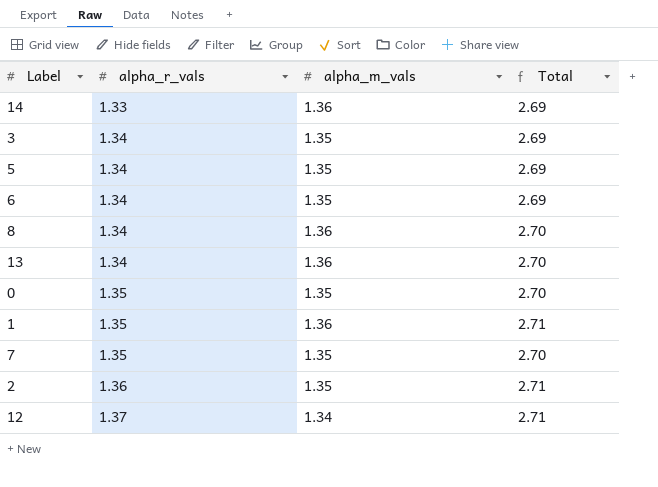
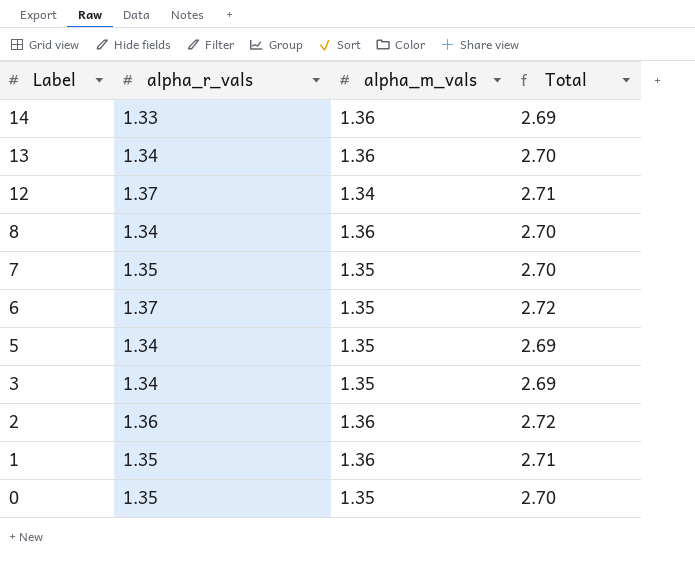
row order: alpha_r_vals ascending -> Label descending
6 | alpha_r_vals: 1.34 -> 1.37
6 | Total: 2.69 -> 2.72
2 | alpha_m_vals: 1.35 -> 1.36
2 | Total: 2.71 -> 2.72

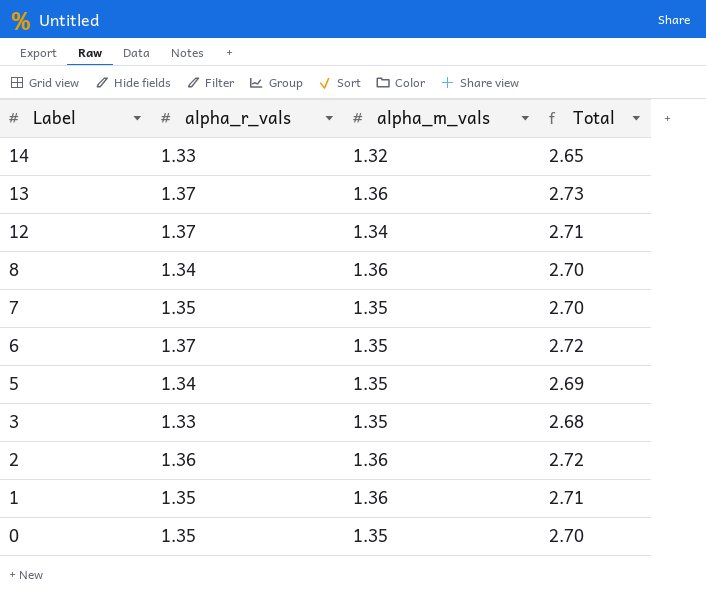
14 | alpha_m_vals: 1.36 -> 1.32
14 | Total: 2.69 -> 2.65
13 | alpha_r_vals: 1.34 -> 1.37
13 | Total: 2.70 -> 2.73
3 | alpha_r_vals: 1.34 -> 1.33
3 | Total: 2.69 -> 2.68

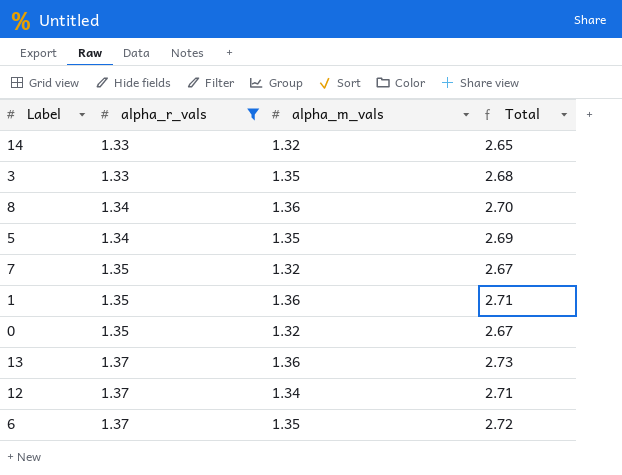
filter: none -> alpha_r_vals != 1.36
row order: Label descending -> alpha_r_vals ascending
7 | alpha_m_vals: 1.35 -> 1.32
7 | Total: 2.70 -> 2.67
0 | alpha_m_vals: 1.35 -> 1.32
0 | Total: 2.70 -> 2.67

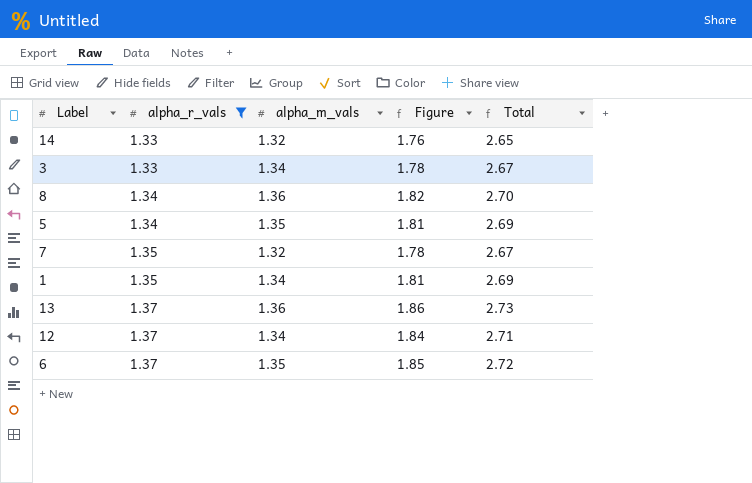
column Figure | formula: none -> [alpha_r_vals] * [alpha_m_vals]
row 0: 1.35 | 1.32 | 2.67 -> none
3 | alpha_m_vals: 1.35 -> 1.34
3 | Total: 2.68 -> 2.67
1 | alpha_m_vals: 1.36 -> 1.34
1 | Total: 2.71 -> 2.69

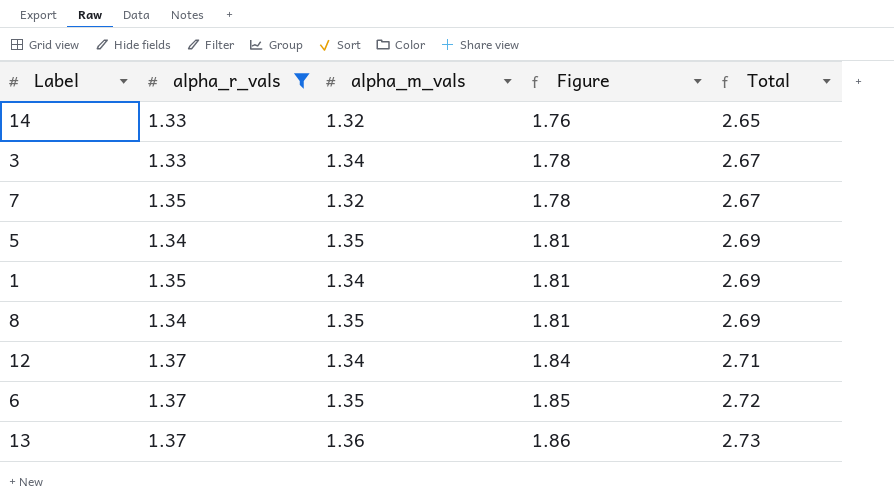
row order: alpha_r_vals ascending -> Figure ascending
8 | alpha_m_vals: 1.36 -> 1.35
8 | Figure: 1.82 -> 1.81
8 | Total: 2.70 -> 2.69

